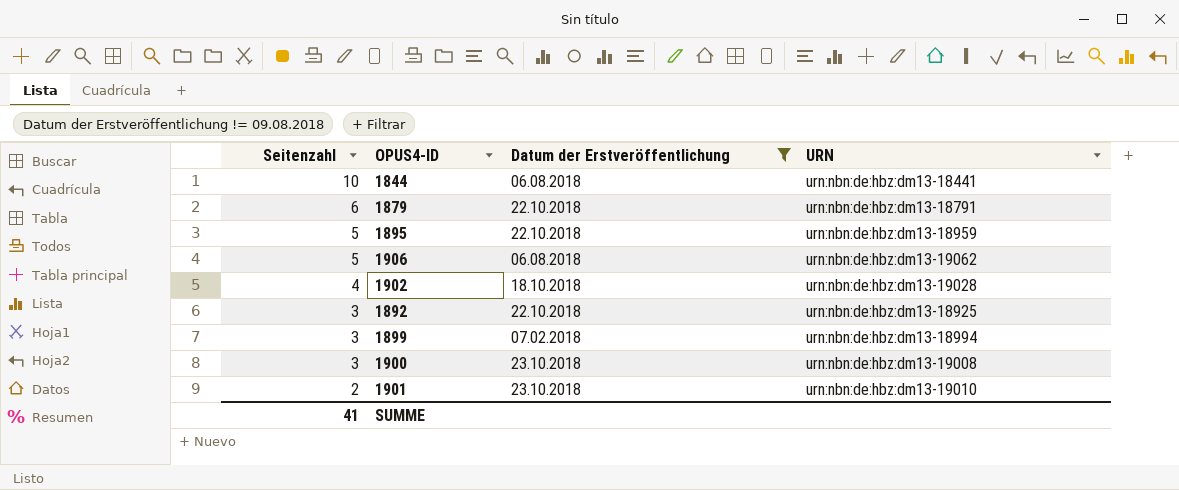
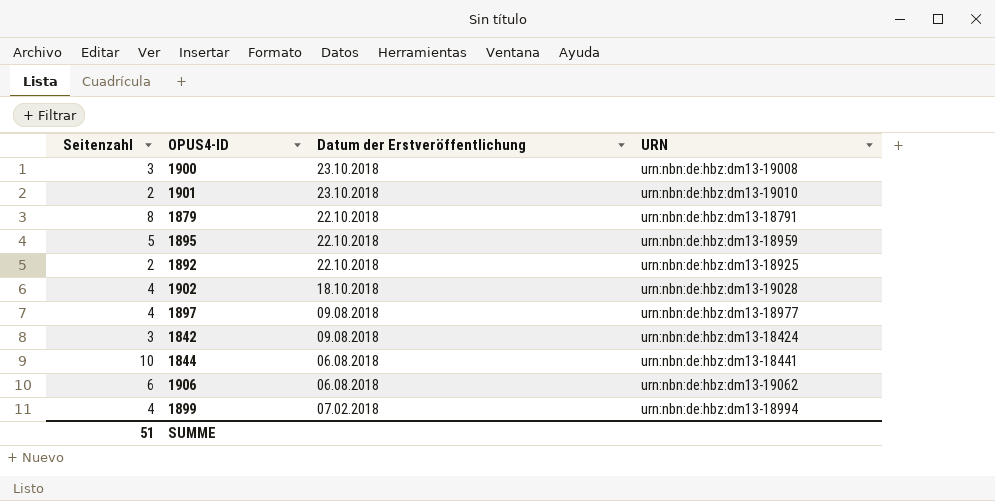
filter: Datum der Erstveröffentlichung != 09.08.2018 -> none
row order: Seitenzahl descending -> Datum der Erstveröffentlichung descending
1879 | Seitenzahl: 6 -> 8
1892 | Seitenzahl: 3 -> 2
1906 | Seitenzahl: 5 -> 6
1899 | Seitenzahl: 3 -> 4
SUMME | Seitenzahl: 41 -> 51

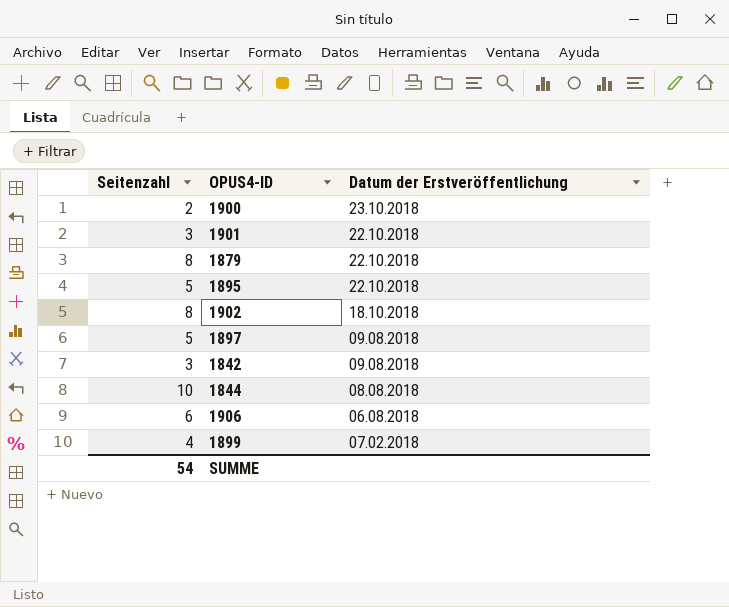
column URN | position: 4 -> none
row 1892: 2 | 22.10.2018 | urn:nbn:de:hbz:dm13-18925 -> none
1900 | Seitenzahl: 3 -> 2
1901 | Seitenzahl: 2 -> 3
1901 | Datum der Erstveröffentlichung: 23.10.2018 -> 22.10.2018
1902 | Seitenzahl: 4 -> 8
1897 | Seitenzahl: 4 -> 5
1844 | Datum der Erstveröffentlichung: 06.08.2018 -> 08.08.2018
SUMME | Seitenzahl: 51 -> 54

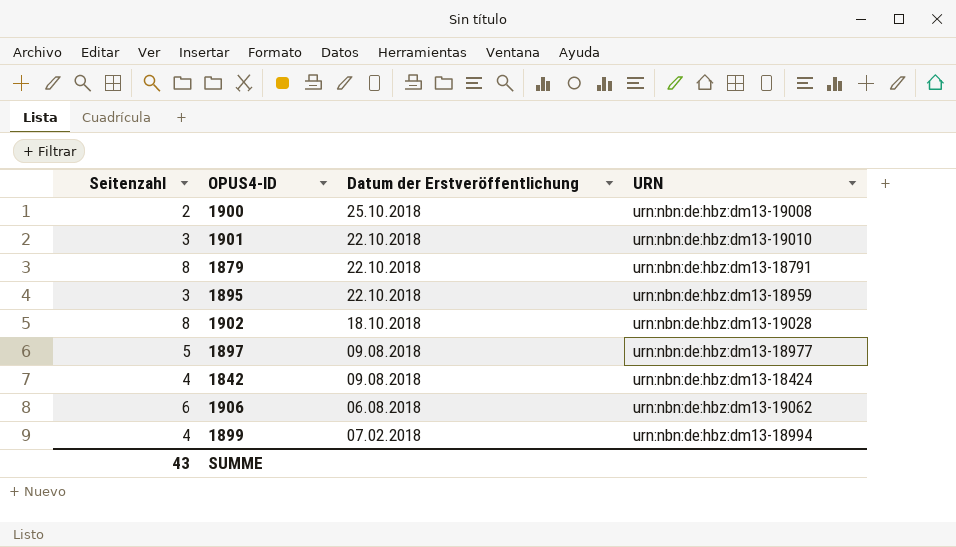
column URN | position: none -> 4
row 1844: 10 | 08.08.2018 -> none
1900 | Datum der Erstveröffentlichung: 23.10.2018 -> 25.10.2018
1895 | Seitenzahl: 5 -> 3
1842 | Seitenzahl: 3 -> 4
SUMME | Seitenzahl: 54 -> 43

